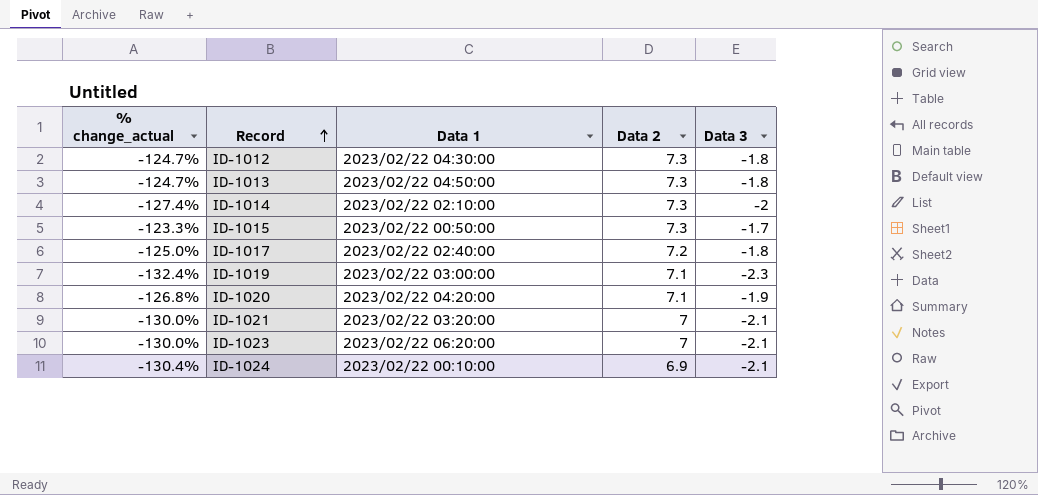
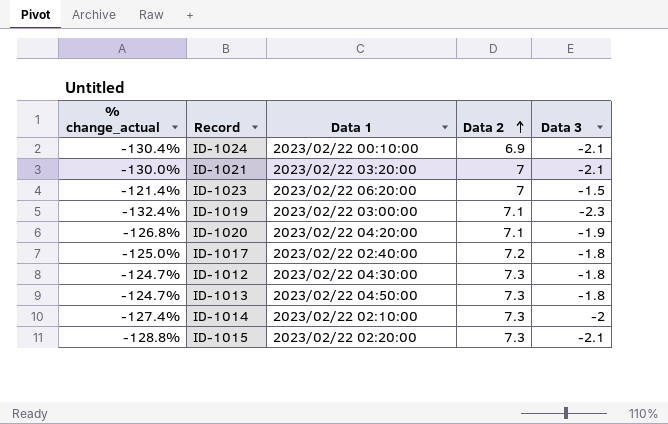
row order: Record ascending -> Data 2 ascending
ID-1023 | % change_actual: -130.0% -> -121.4%
ID-1023 | Data 3: -2.1 -> -1.5
ID-1015 | % change_actual: -123.3% -> -128.8%
ID-1015 | Data 1: 2023/02/22 00:50:00 -> 2023/02/22 02:20:00
ID-1015 | Data 3: -1.7 -> -2.1

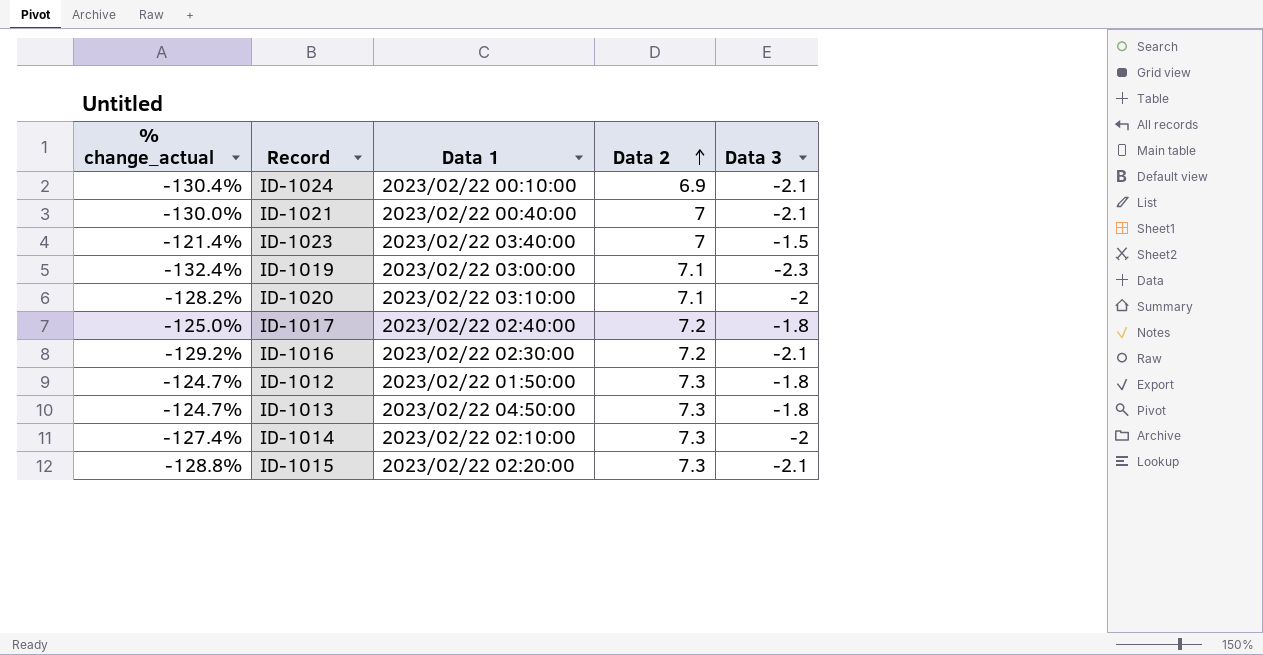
ID-1021 | Data 1: 2023/02/22 03:20:00 -> 2023/02/22 00:40:00
ID-1023 | Data 1: 2023/02/22 06:20:00 -> 2023/02/22 03:40:00
ID-1020 | % change_actual: -126.8% -> -128.2%
ID-1020 | Data 1: 2023/02/22 04:20:00 -> 2023/02/22 03:10:00
ID-1020 | Data 3: -1.9 -> -2
row ID-1016: none -> -129.2% | 2023/02/22 02:30:00 | 7.2 | -2.1
ID-1012 | Data 1: 2023/02/22 04:30:00 -> 2023/02/22 01:50:00

